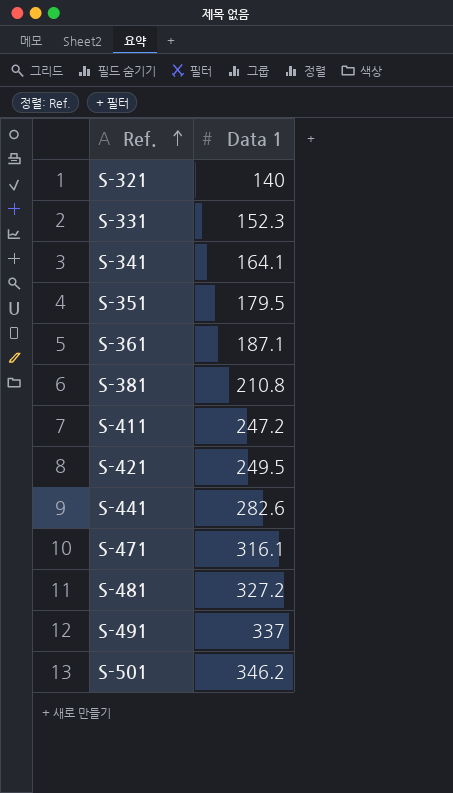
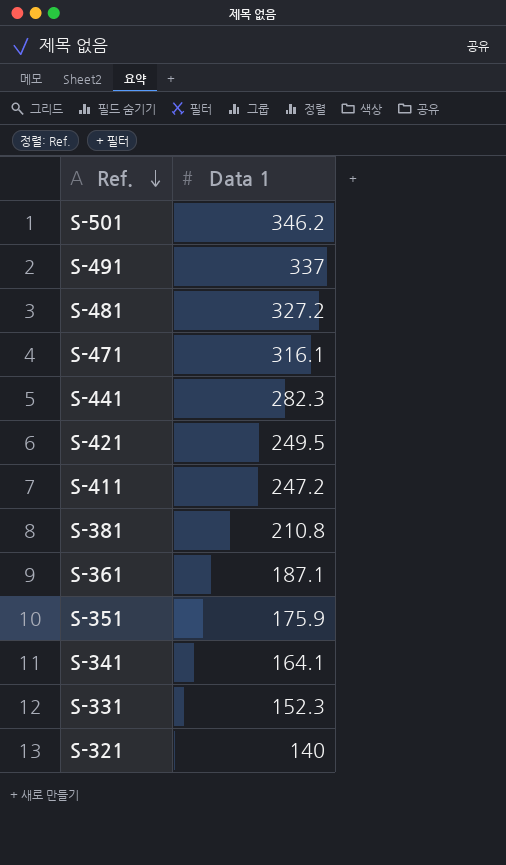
row order: Ref. ascending -> Ref. descending
S-441 | Data 1: 282.6 -> 282.3
S-351 | Data 1: 179.5 -> 175.9

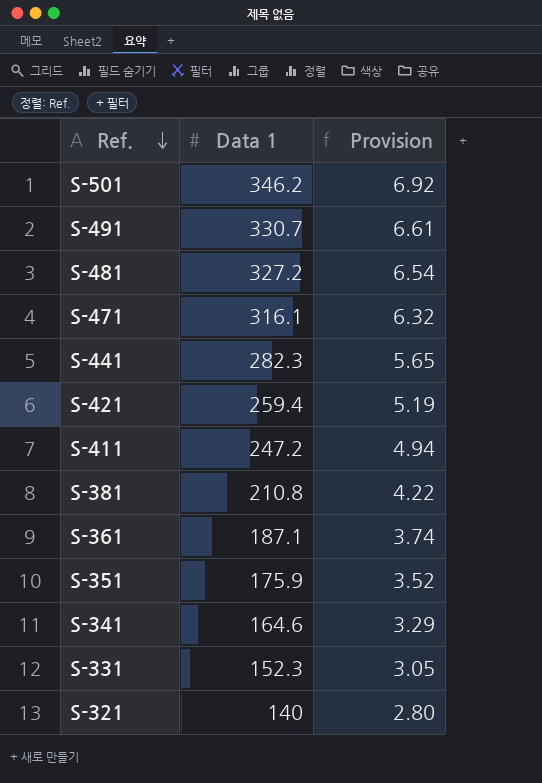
column Provision | formula: none -> [Data 1] * 0.02
S-491 | Data 1: 337 -> 330.7
S-421 | Data 1: 249.5 -> 259.4
S-341 | Data 1: 164.1 -> 164.6

